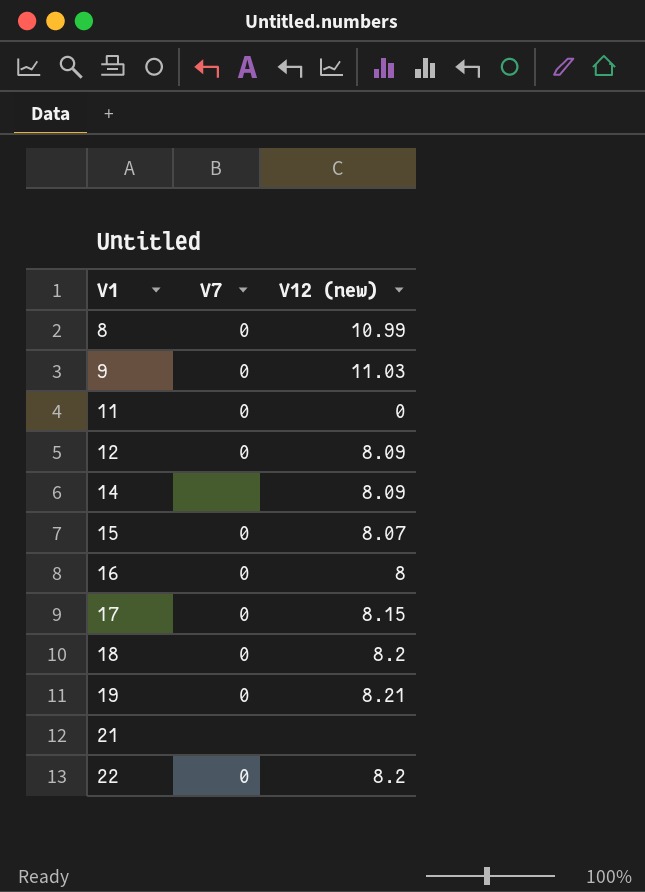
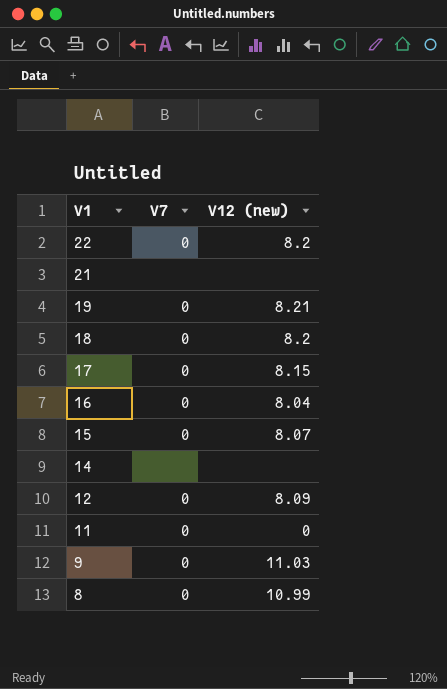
row order: V1 ascending -> V1 descending
16 | V12 (new): 8 -> 8.04
14 | V12 (new): 8.09 -> none

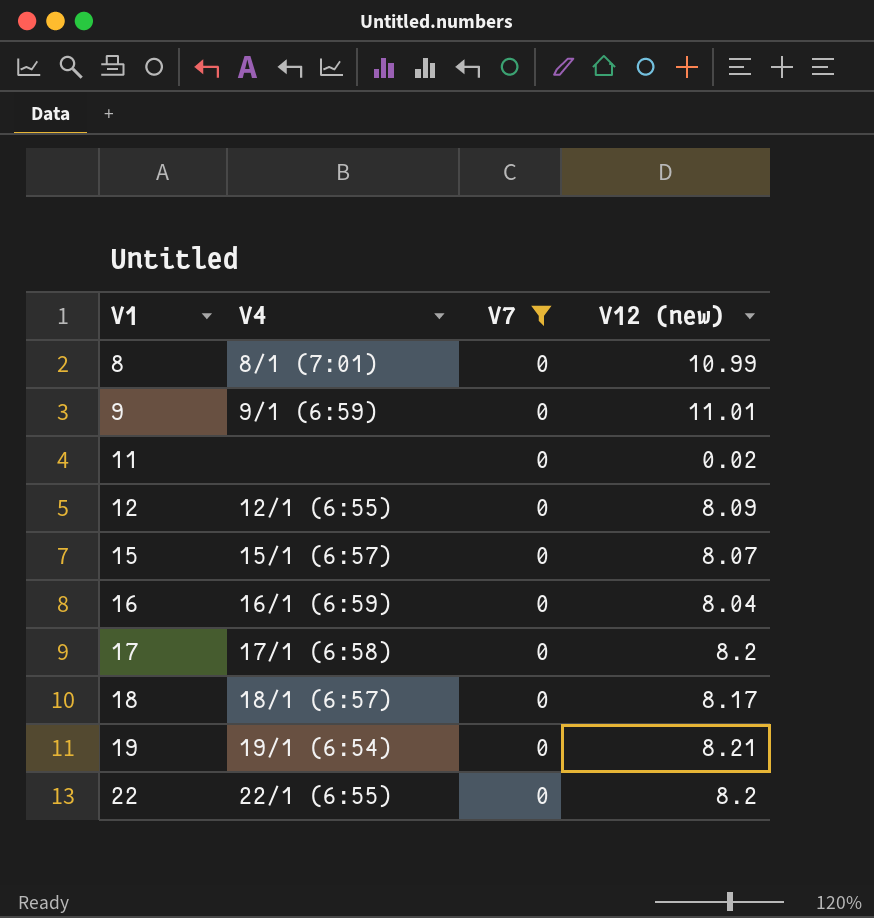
filter: none -> V7 = 0
row order: V1 descending -> V1 ascending
column V4 | position: none -> 2
9 | V12 (new): 11.03 -> 11.01
11 | V12 (new): 0 -> 0.02
17 | V12 (new): 8.15 -> 8.2
18 | V12 (new): 8.2 -> 8.17

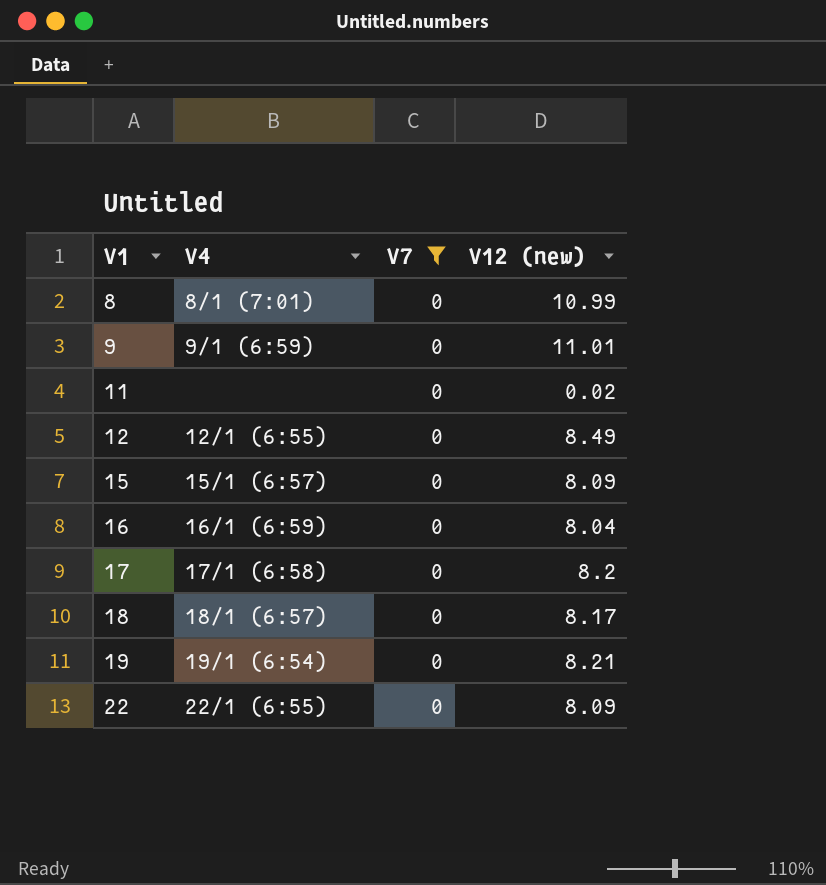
12 | V12 (new): 8.09 -> 8.49
15 | V12 (new): 8.07 -> 8.09
22 | V12 (new): 8.2 -> 8.09

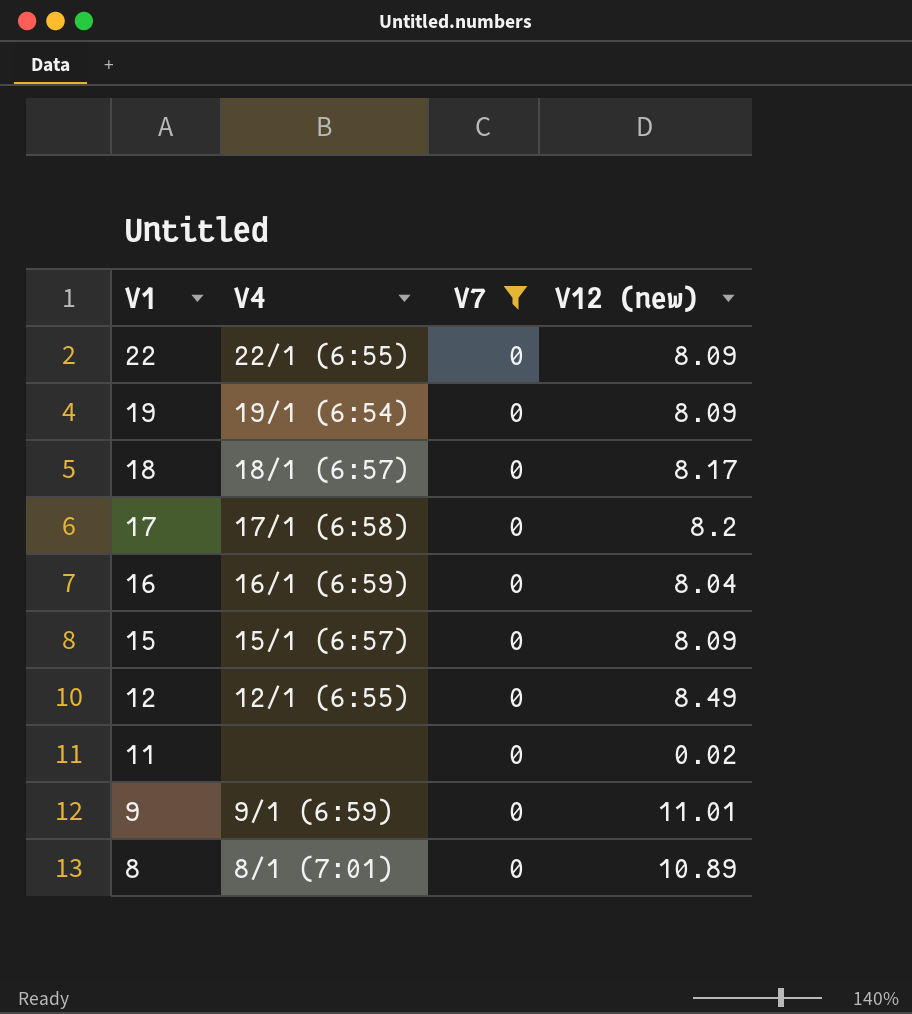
row order: V1 ascending -> V1 descending
19 | V12 (new): 8.21 -> 8.09
8 | V12 (new): 10.99 -> 10.89

